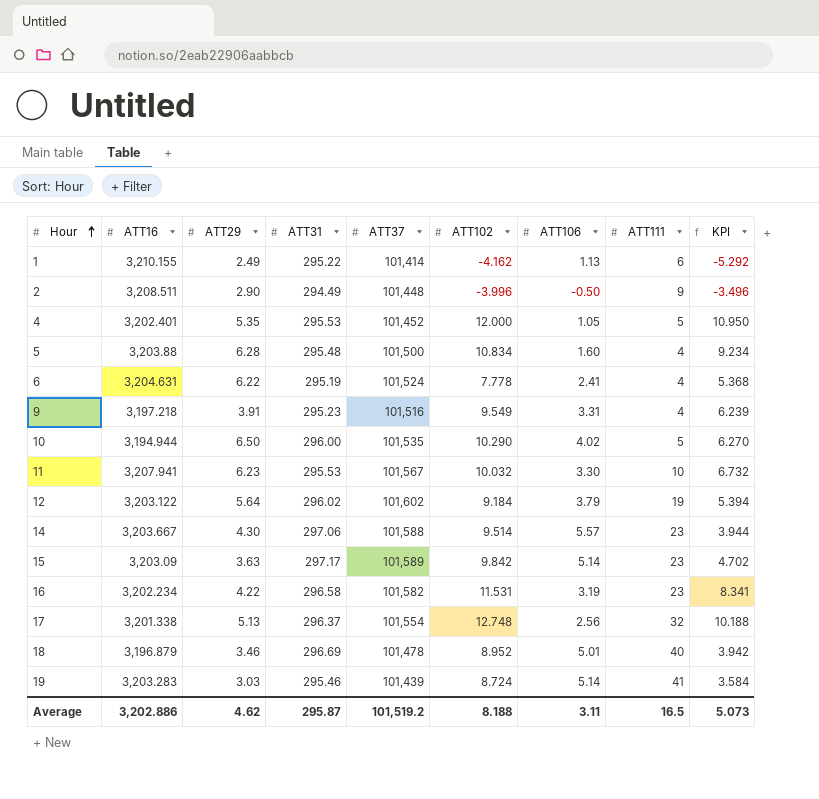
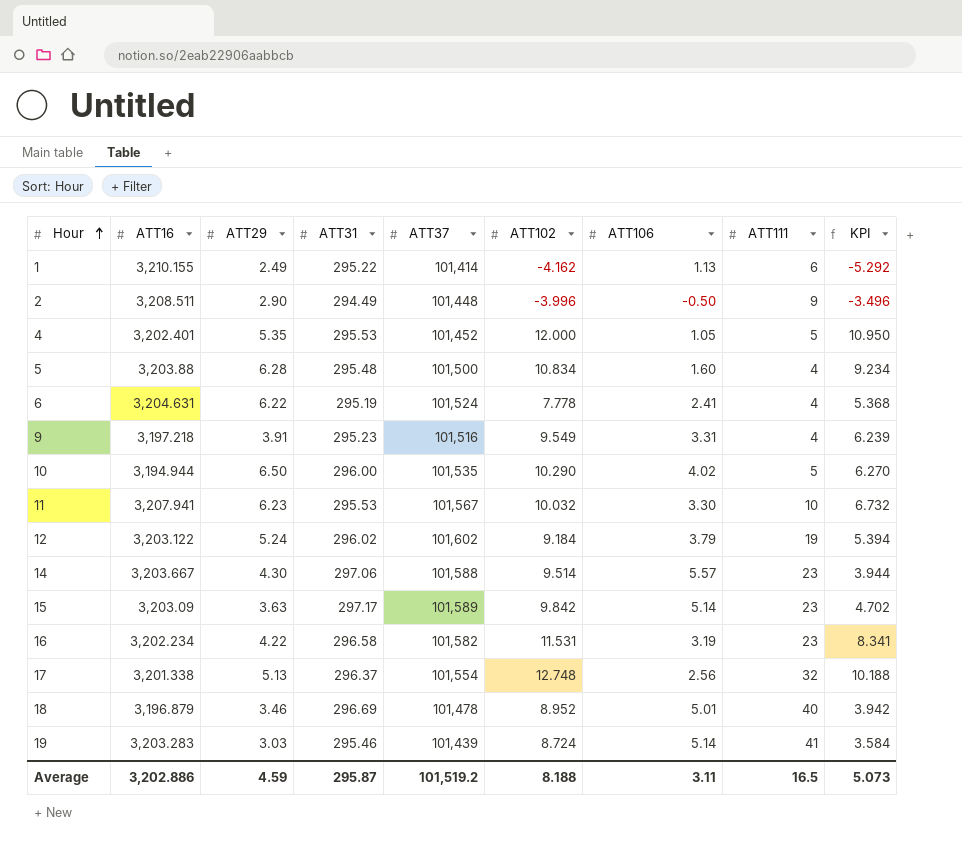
12 | ATT29: 5.64 -> 5.24
Average | ATT29: 4.62 -> 4.59

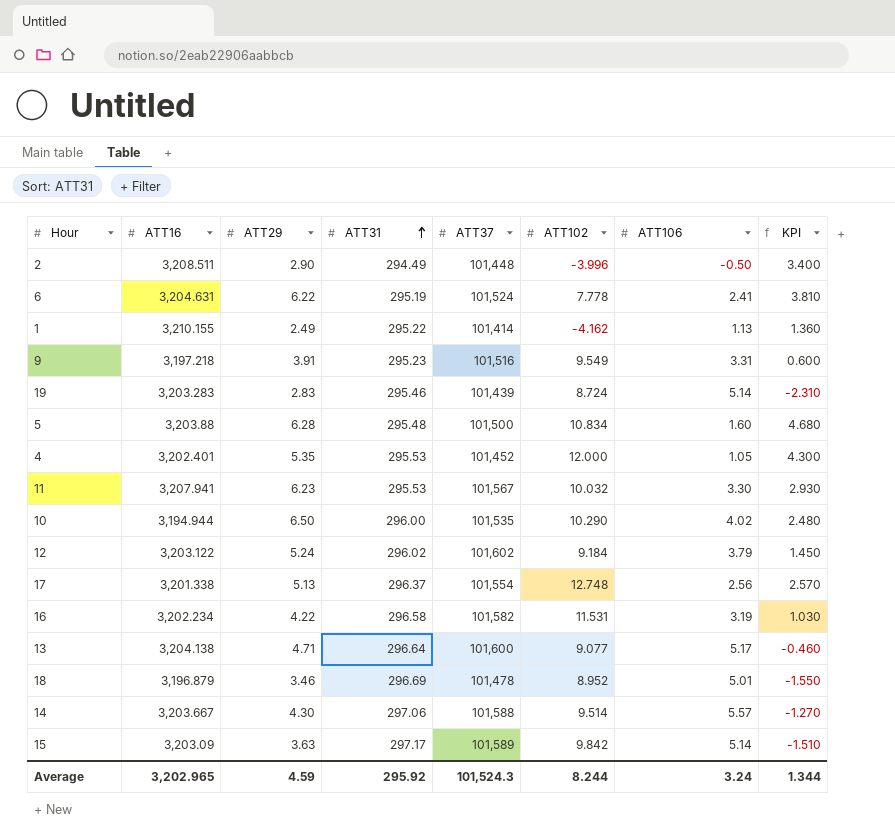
row order: Hour ascending -> ATT31 ascending
column ATT111 | position: 8 -> none
column KPI | formula: [ATT102] - [ATT106] -> [ATT29] - [ATT106]
19 | ATT29: 3.03 -> 2.83
row 13: none -> 3,204.138 | 4.71 | 296.64 | 101,600 | 9.077 | 5.17 | -0.460
Average | ATT16: 3,202.886 -> 3,202.965
Average | ATT31: 295.87 -> 295.92
Average | ATT37: 101,519.2 -> 101,524.3
Average | ATT102: 8.188 -> 8.244
Average | ATT106: 3.11 -> 3.24
Average | KPI: 5.073 -> 1.344

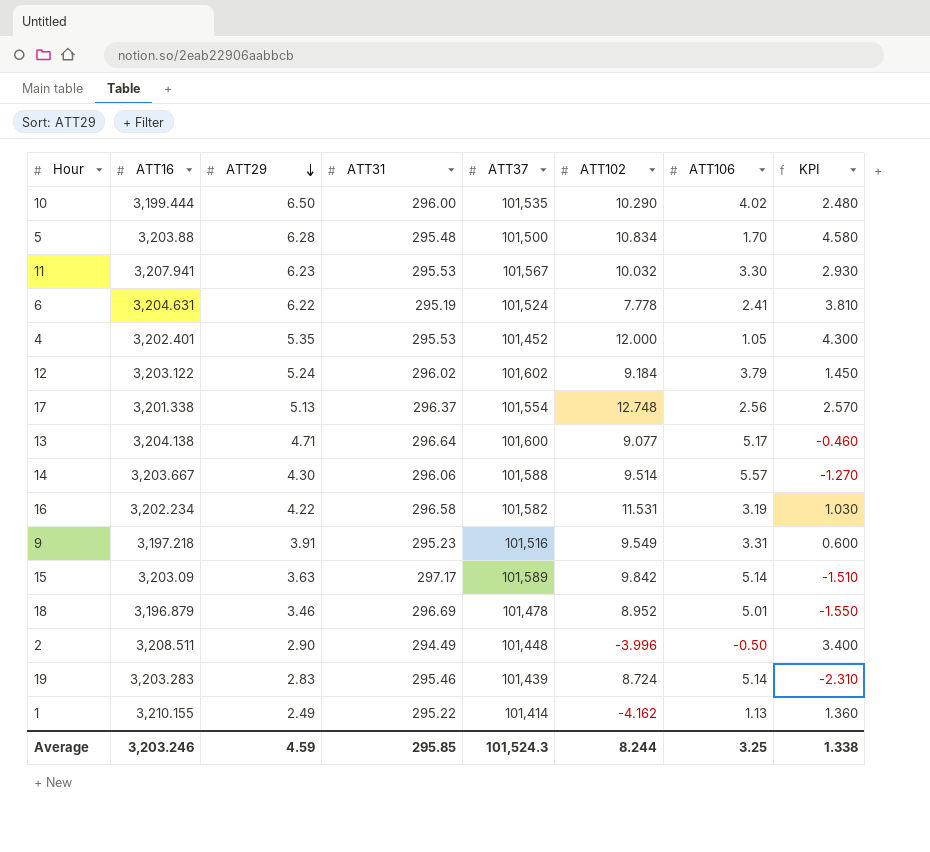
row order: ATT31 ascending -> ATT29 descending
10 | ATT16: 3,194.944 -> 3,199.444
5 | ATT106: 1.60 -> 1.70
5 | KPI: 4.680 -> 4.580
14 | ATT31: 297.06 -> 296.06
Average | ATT16: 3,202.965 -> 3,203.246
Average | ATT31: 295.92 -> 295.85
Average | ATT106: 3.24 -> 3.25
Average | KPI: 1.344 -> 1.338

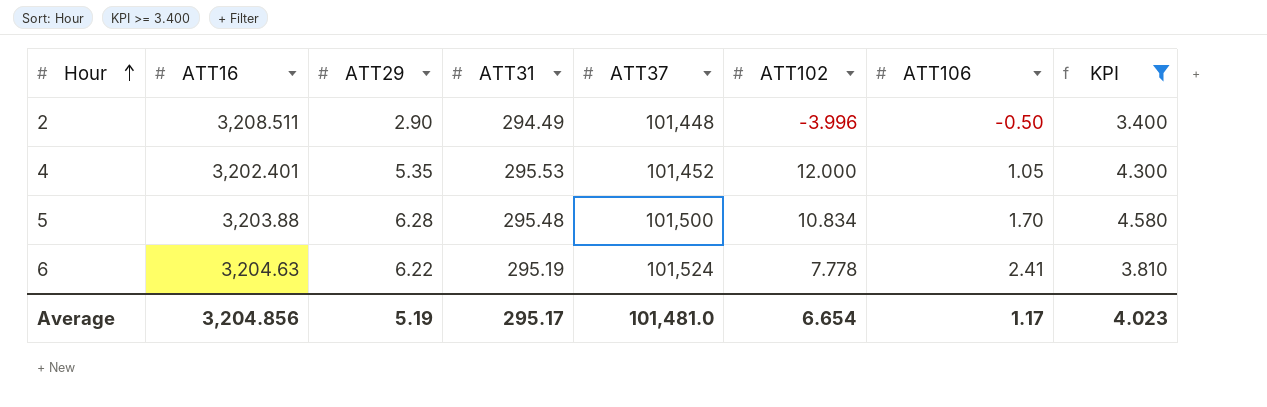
filter: none -> KPI >= 3.400
row order: ATT29 descending -> Hour ascending
6 | ATT16: 3,204.631 -> 3,204.63
Average | ATT16: 3,203.246 -> 3,204.856
Average | ATT29: 4.59 -> 5.19
Average | ATT31: 295.85 -> 295.17
Average | ATT37: 101,524.3 -> 101,481.0
Average | ATT102: 8.244 -> 6.654
Average | ATT106: 3.25 -> 1.17
Average | KPI: 1.338 -> 4.023

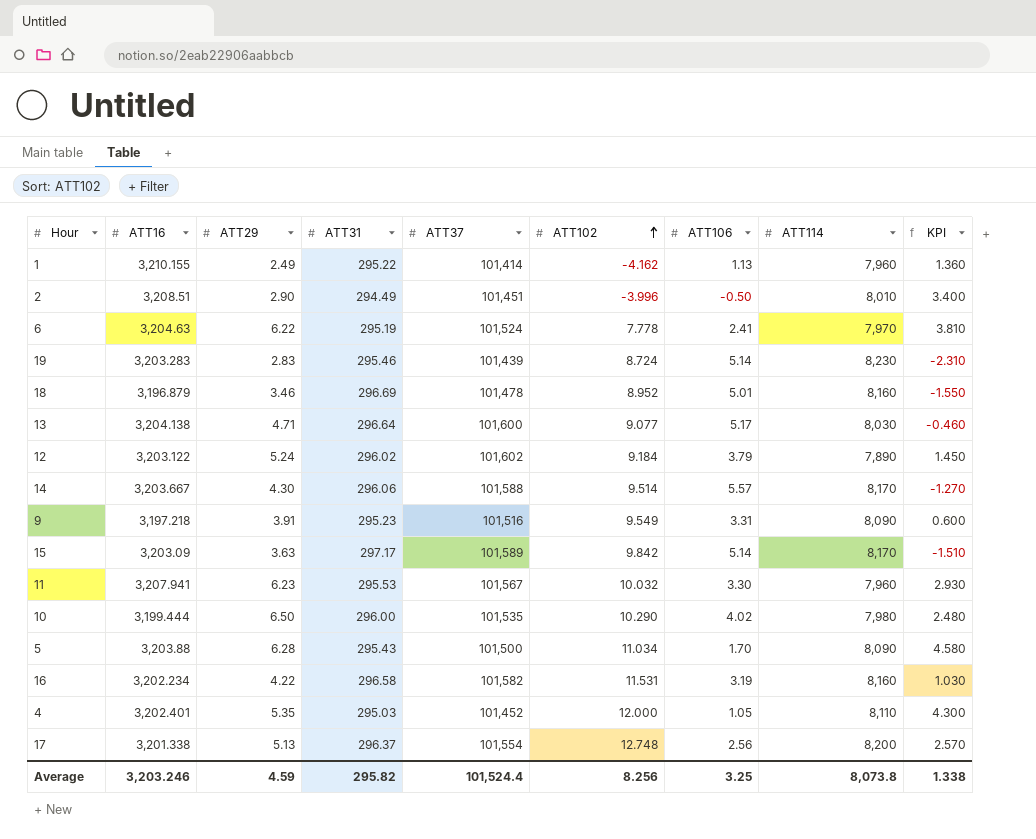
filter: KPI >= 3.400 -> none
row order: Hour ascending -> ATT102 ascending
column ATT114 | position: none -> 8
2 | ATT16: 3,208.511 -> 3,208.51
2 | ATT37: 101,448 -> 101,451
5 | ATT31: 295.48 -> 295.43
5 | ATT102: 10.834 -> 11.034
4 | ATT31: 295.53 -> 295.03
Average | ATT16: 3,204.856 -> 3,203.246
Average | ATT29: 5.19 -> 4.59
Average | ATT31: 295.17 -> 295.82
Average | ATT37: 101,481.0 -> 101,524.4
Average | ATT102: 6.654 -> 8.256
Average | ATT106: 1.17 -> 3.25
Average | KPI: 4.023 -> 1.338

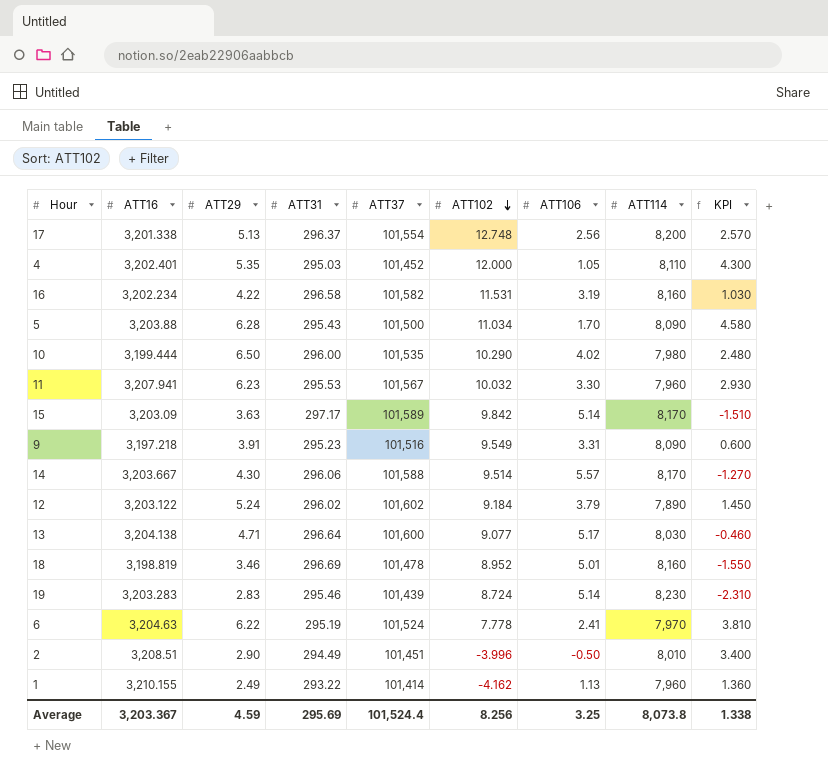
row order: ATT102 ascending -> ATT102 descending
18 | ATT16: 3,196.879 -> 3,198.819
1 | ATT31: 295.22 -> 293.22
Average | ATT16: 3,203.246 -> 3,203.367
Average | ATT31: 295.82 -> 295.69

